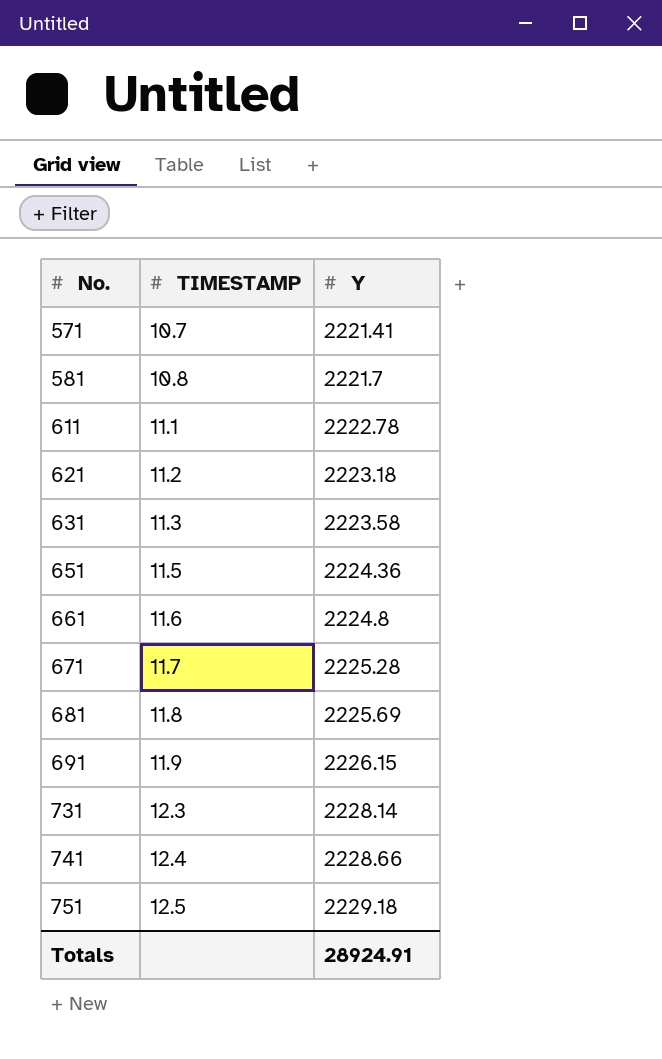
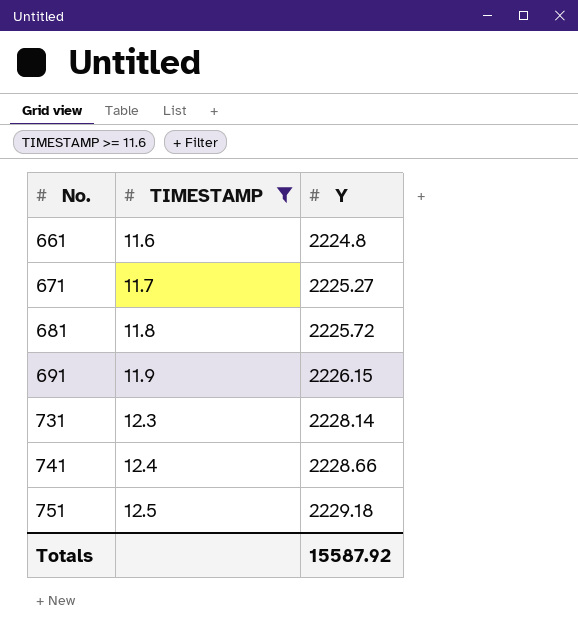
filter: none -> TIMESTAMP >= 11.6
671 | Y: 2225.28 -> 2225.27
681 | Y: 2225.69 -> 2225.72
Totals | Y: 28924.91 -> 15587.92

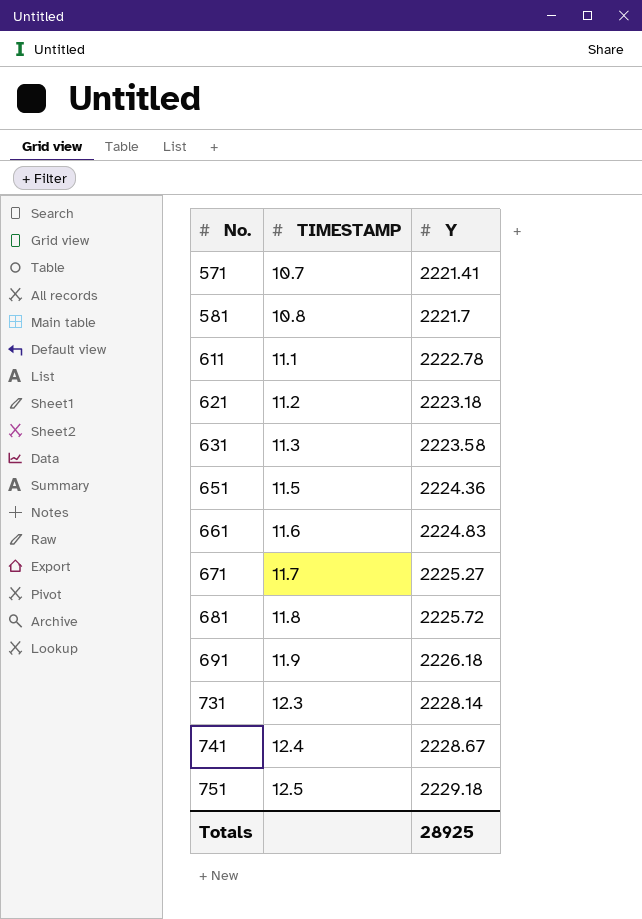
filter: TIMESTAMP >= 11.6 -> none
661 | Y: 2224.8 -> 2224.83
691 | Y: 2226.15 -> 2226.18
741 | Y: 2228.66 -> 2228.67
Totals | Y: 15587.92 -> 28925

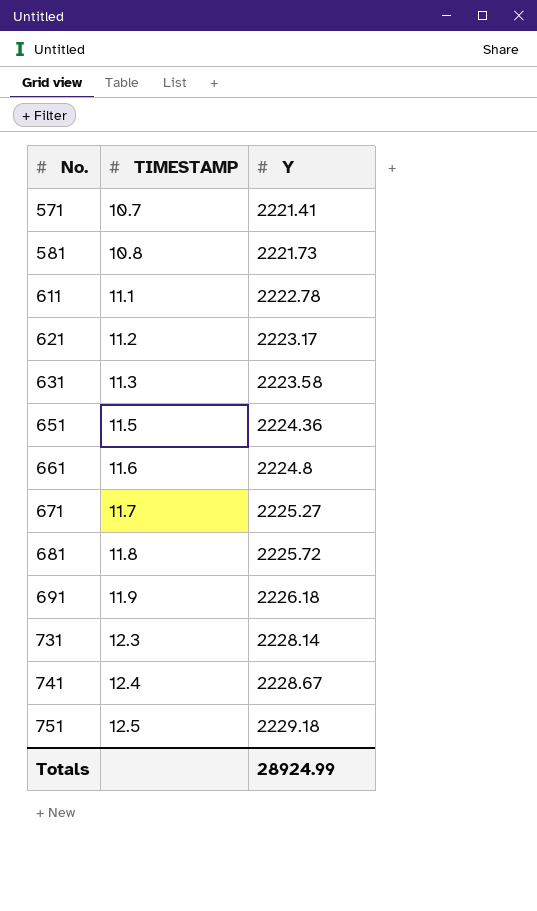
581 | Y: 2221.7 -> 2221.73
621 | Y: 2223.18 -> 2223.17
661 | Y: 2224.83 -> 2224.8
Totals | Y: 28925 -> 28924.99

